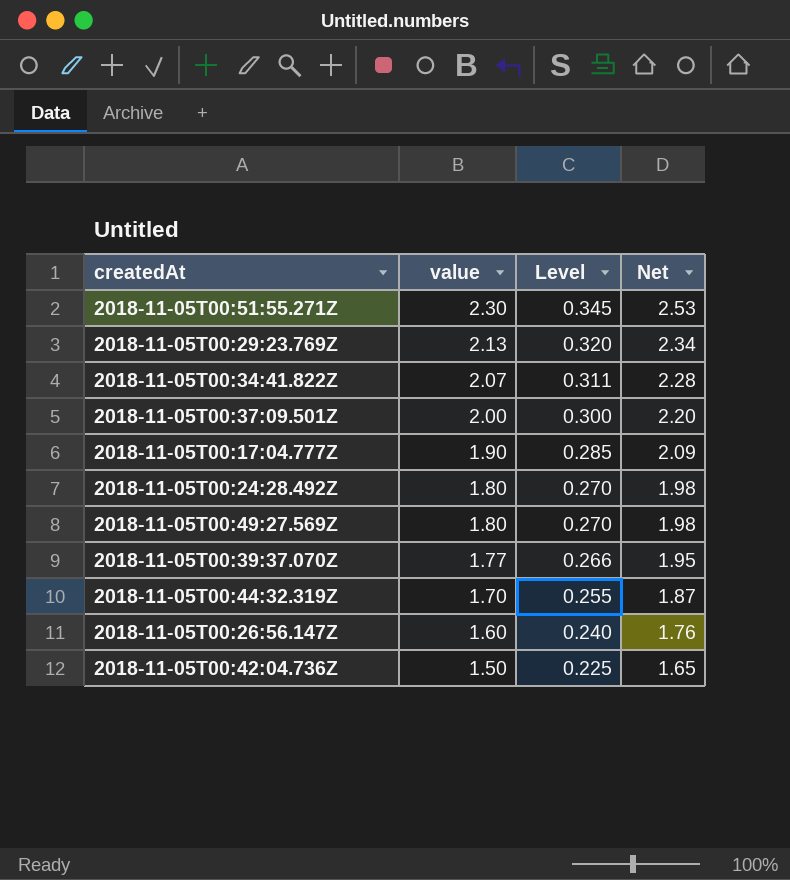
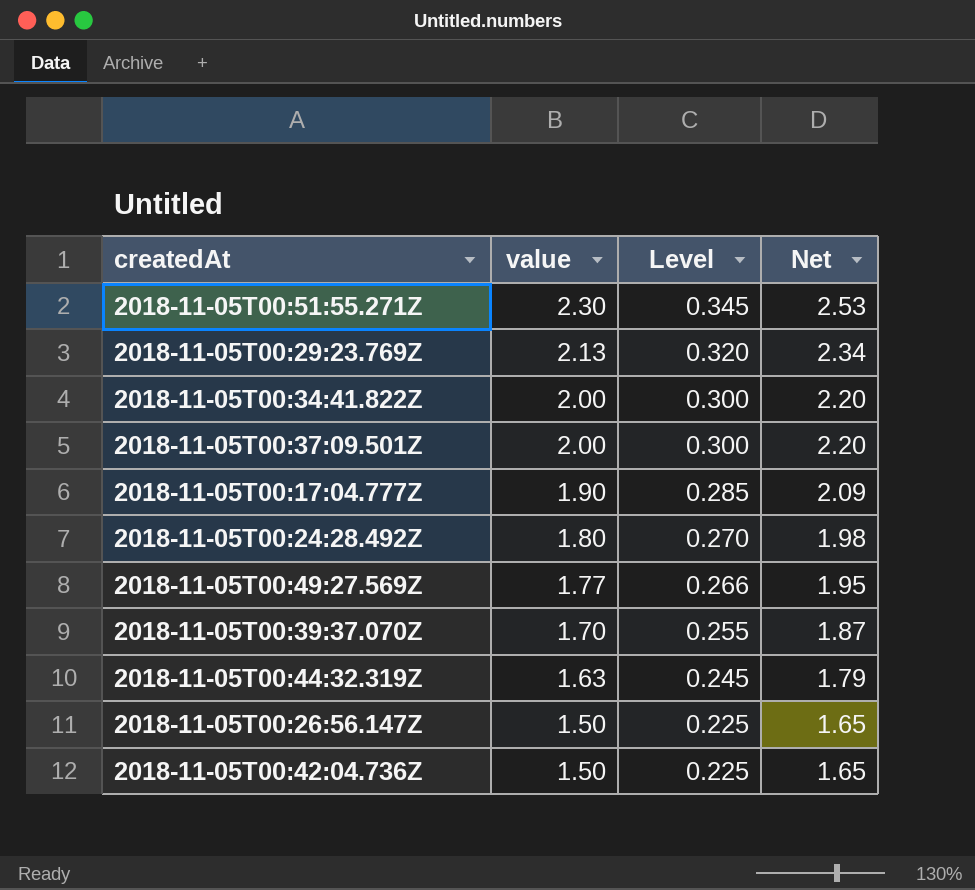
2018-11-05T00:34:41.822Z | value: 2.07 -> 2.00
2018-11-05T00:34:41.822Z | Level: 0.311 -> 0.300
2018-11-05T00:34:41.822Z | Net: 2.28 -> 2.20
2018-11-05T00:49:27.569Z | value: 1.80 -> 1.77
2018-11-05T00:49:27.569Z | Level: 0.270 -> 0.266
2018-11-05T00:49:27.569Z | Net: 1.98 -> 1.95
2018-11-05T00:39:37.070Z | value: 1.77 -> 1.70
2018-11-05T00:39:37.070Z | Level: 0.266 -> 0.255
2018-11-05T00:39:37.070Z | Net: 1.95 -> 1.87
2018-11-05T00:44:32.319Z | value: 1.70 -> 1.63
2018-11-05T00:44:32.319Z | Level: 0.255 -> 0.245
2018-11-05T00:44:32.319Z | Net: 1.87 -> 1.79
2018-11-05T00:26:56.147Z | value: 1.60 -> 1.50
2018-11-05T00:26:56.147Z | Level: 0.240 -> 0.225
2018-11-05T00:26:56.147Z | Net: 1.76 -> 1.65

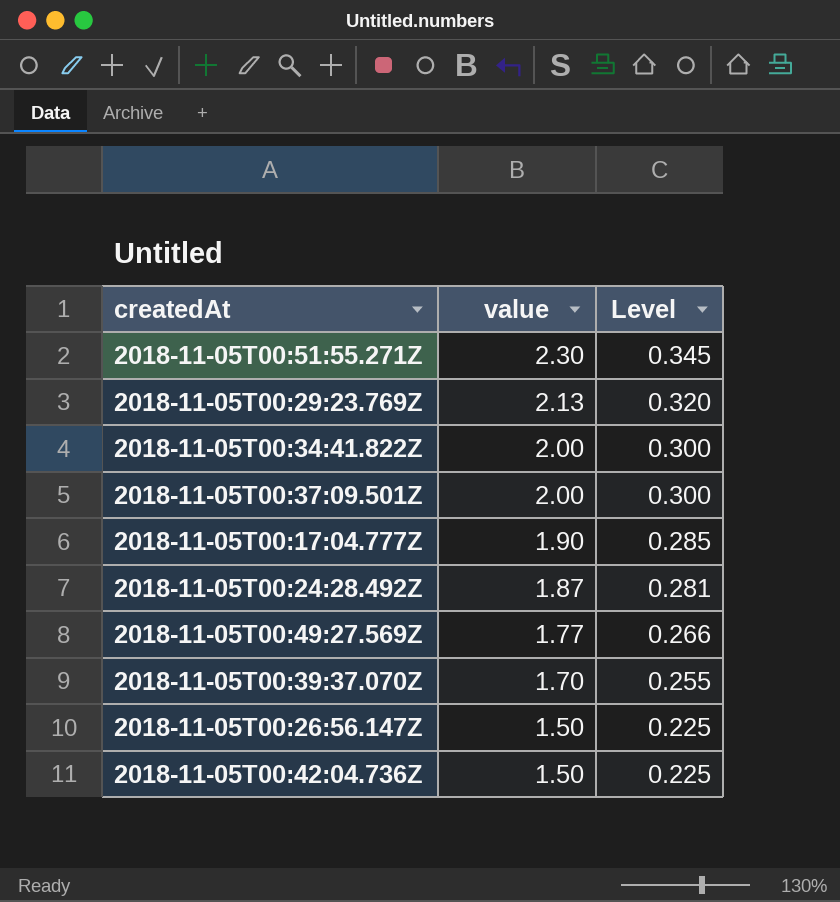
column Net | formula: [value] * 1.1 -> none
row 2018-11-05T00:44:32.319Z: 1.63 | 0.245 | 1.79 -> none
2018-11-05T00:24:28.492Z | value: 1.80 -> 1.87
2018-11-05T00:24:28.492Z | Level: 0.270 -> 0.281

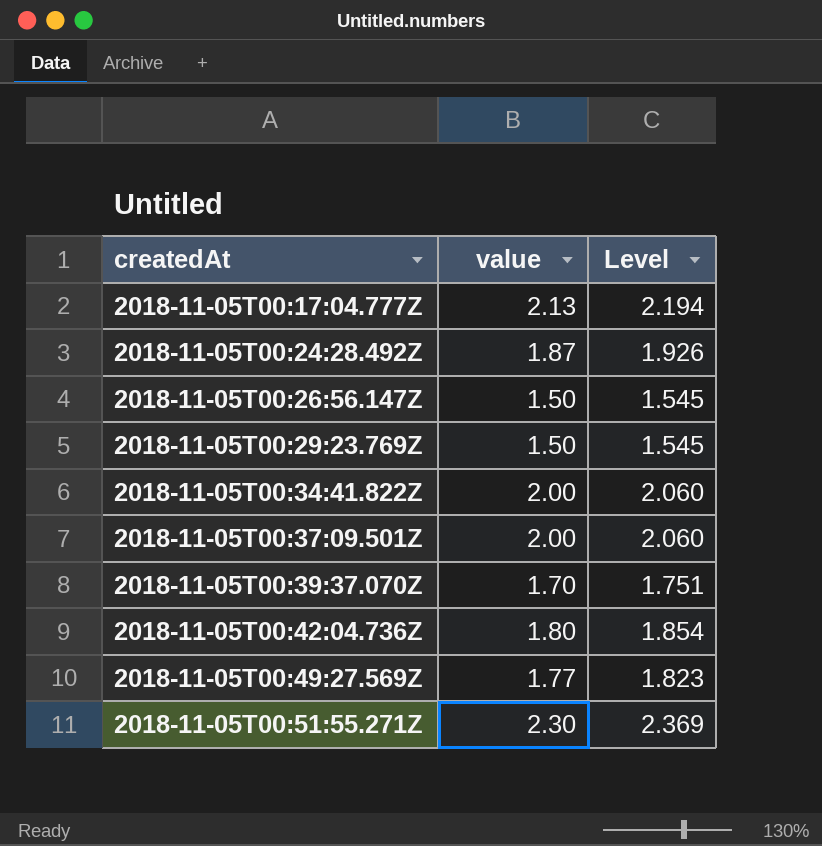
row order: value descending -> createdAt ascending
column Level | formula: [value] * 0.15 -> [value] * 1.03
2018-11-05T00:17:04.777Z | value: 1.90 -> 2.13
2018-11-05T00:29:23.769Z | value: 2.13 -> 1.50
2018-11-05T00:42:04.736Z | value: 1.50 -> 1.80

